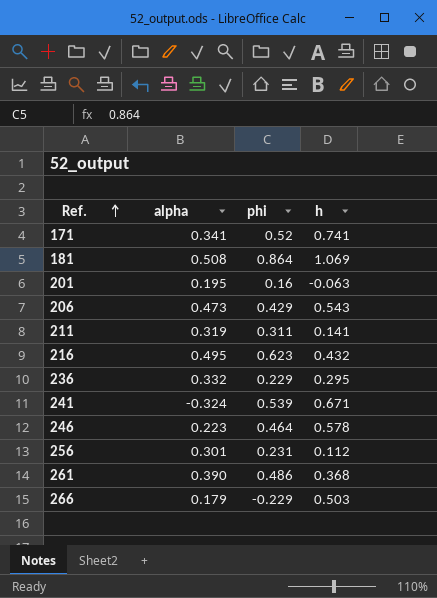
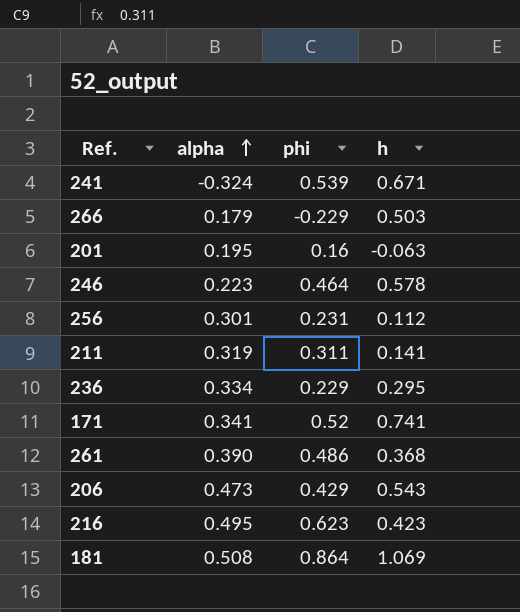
row order: Ref. ascending -> alpha ascending
236 | alpha: 0.332 -> 0.334
216 | h: 0.432 -> 0.423

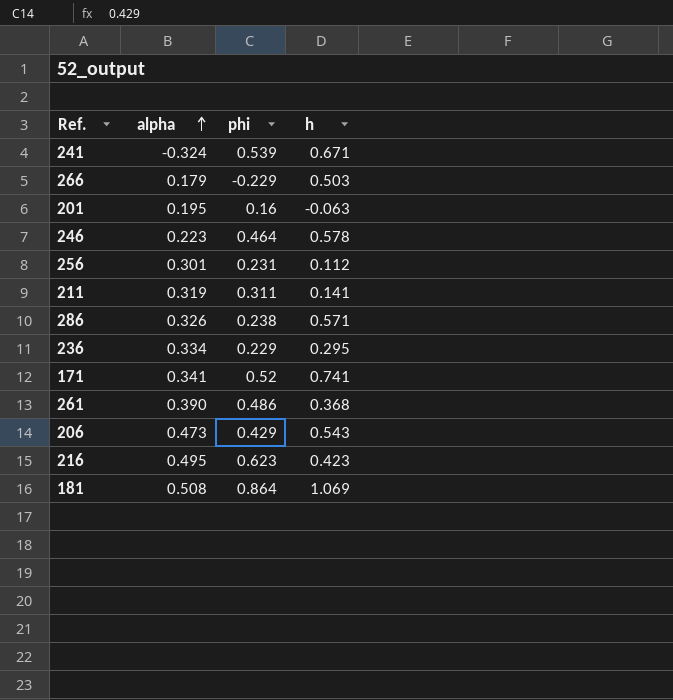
row 286: none -> 0.326 | 0.238 | 0.571

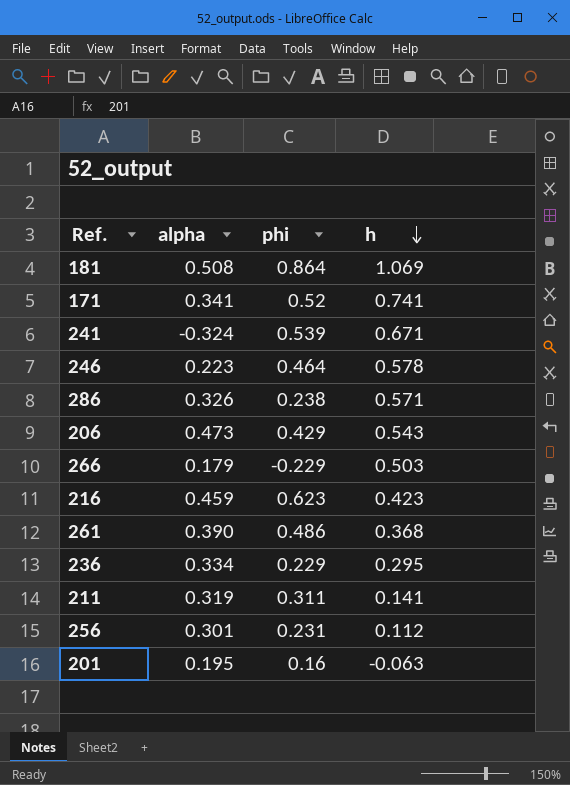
row order: alpha ascending -> h descending
216 | alpha: 0.495 -> 0.459

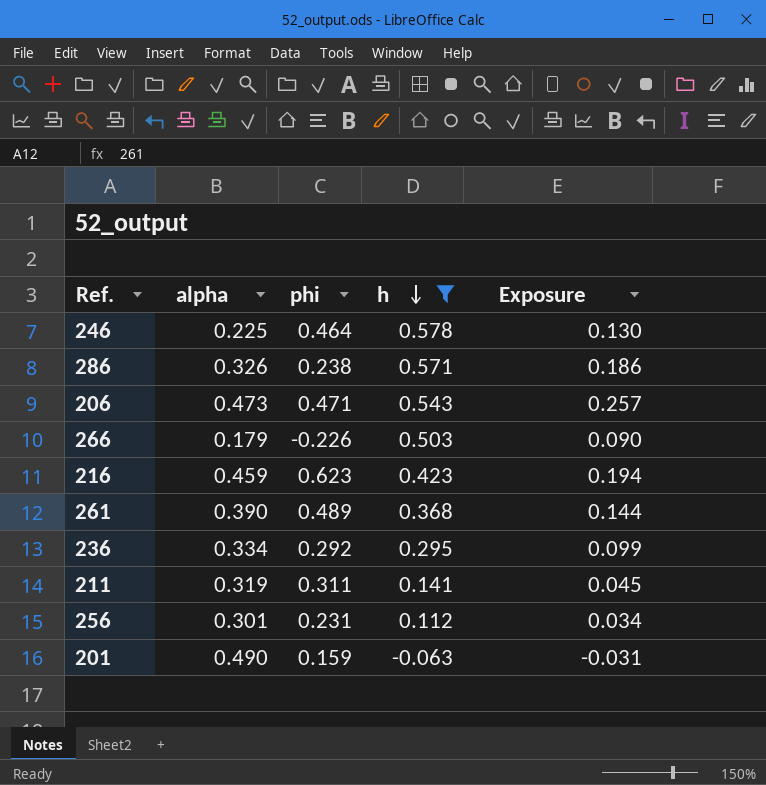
filter: none -> h <= 0.578
column Exposure | formula: none -> [alpha] * [h]
246 | alpha: 0.223 -> 0.225
206 | phi: 0.429 -> 0.471
266 | phi: -0.229 -> -0.226
261 | phi: 0.486 -> 0.489
236 | phi: 0.229 -> 0.292
201 | alpha: 0.195 -> 0.490
201 | phi: 0.16 -> 0.159

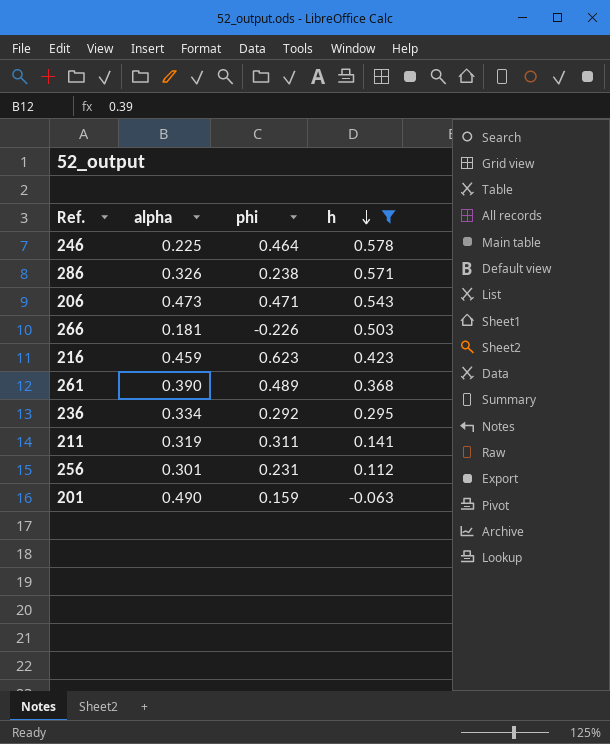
column Exposure | formula: [alpha] * [h] -> none
266 | alpha: 0.179 -> 0.181

